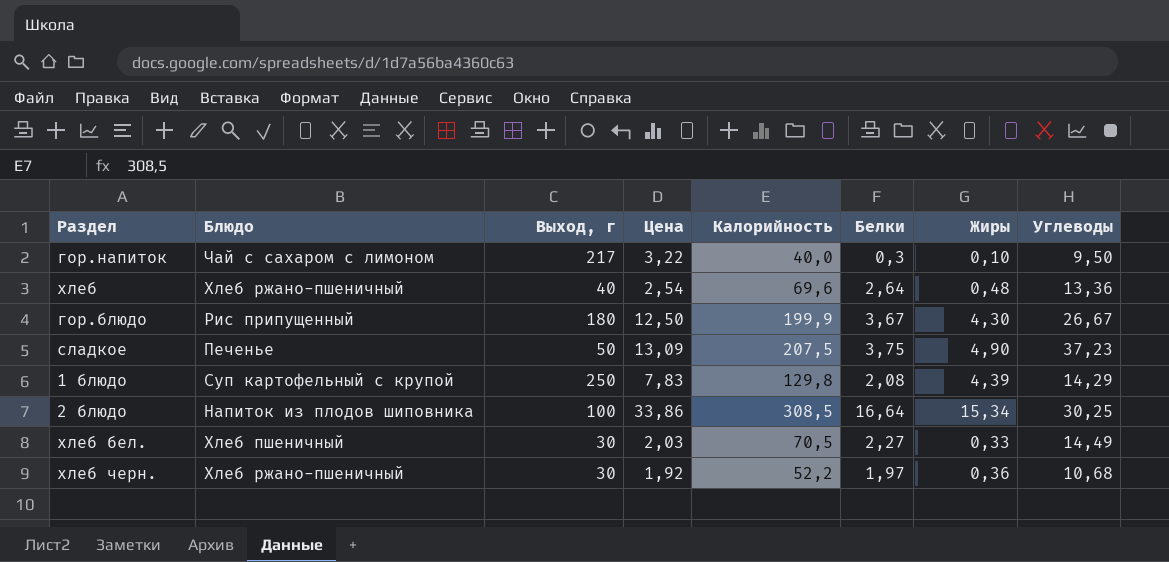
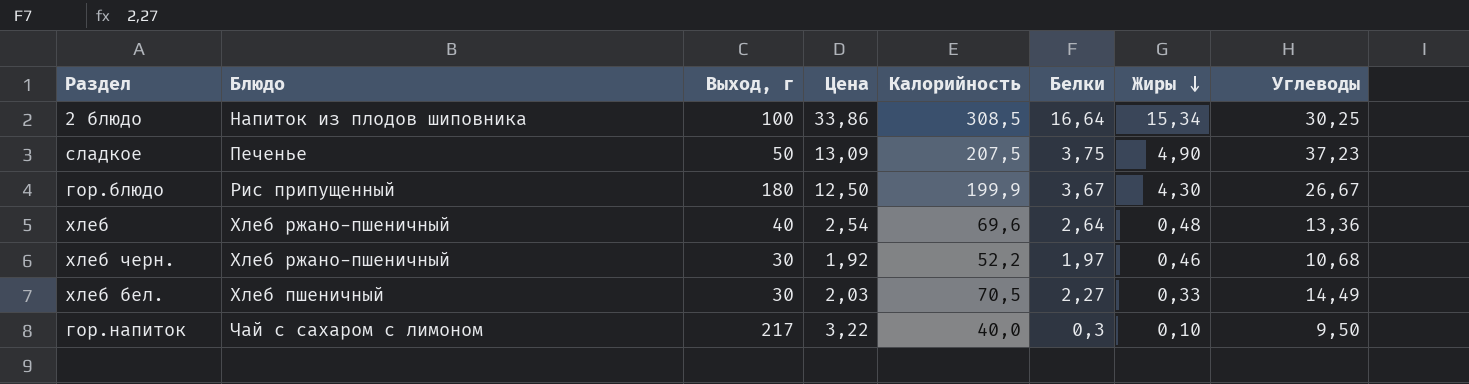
row order: none -> Жиры descending
row 1 блюдо: Суп картофельный с крупой | 250 | 7,83 | 129,8 | 2,08 | 4,39 | 14,29 -> none
хлеб черн. | Жиры: 0,36 -> 0,46

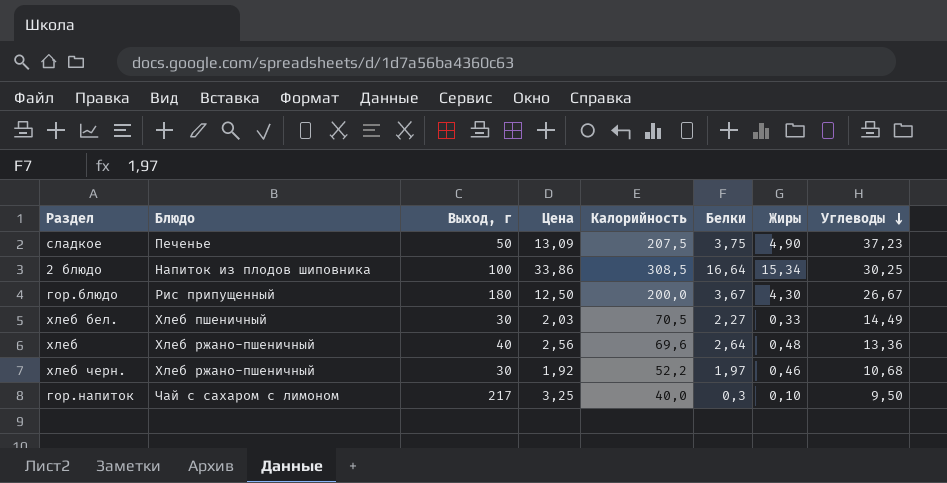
row order: Жиры descending -> Углеводы descending
гор.блюдо | Калорийность: 199,9 -> 200,0
хлеб | Цена: 2,54 -> 2,56
гор.напиток | Цена: 3,22 -> 3,25

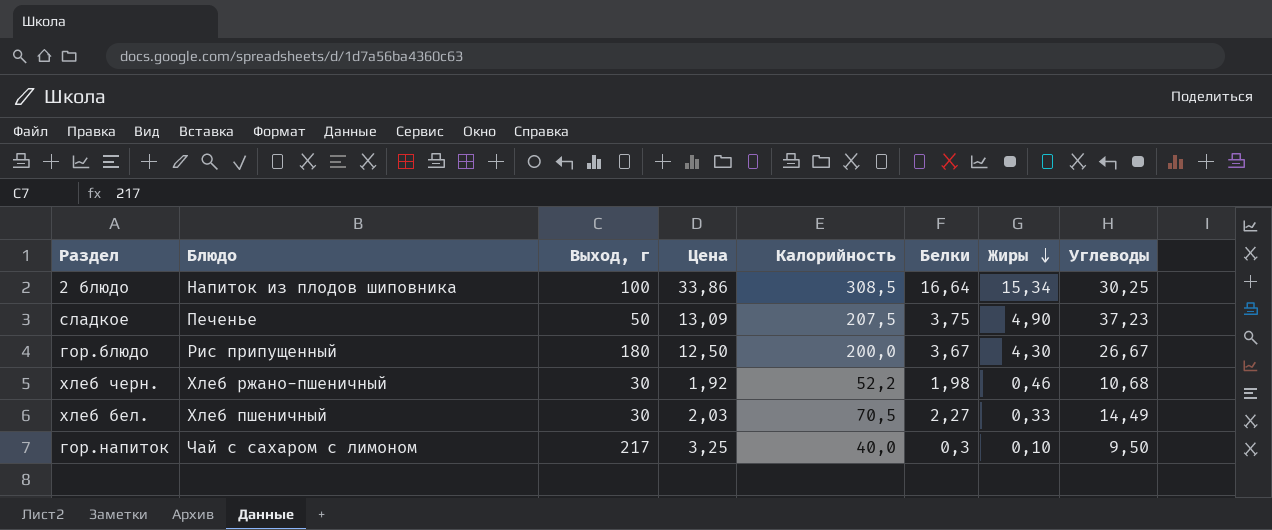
row order: Углеводы descending -> Жиры descending
row хлеб: Хлеб ржано-пшеничный | 40 | 2,56 | 69,6 | 2,64 | 0,48 | 13,36 -> none
хлеб черн. | Белки: 1,97 -> 1,98

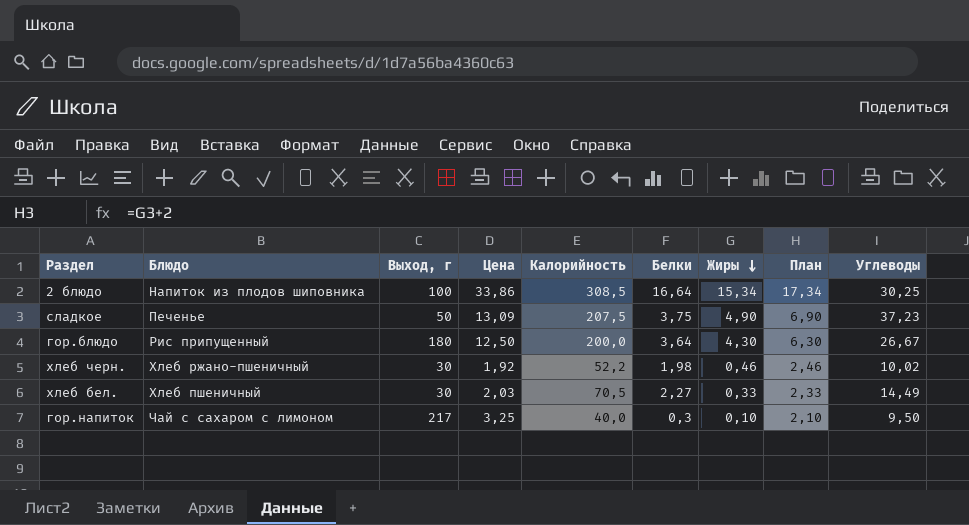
column План | formula: none -> [Жиры] + 2
гор.блюдо | Белки: 3,67 -> 3,64
хлеб черн. | Углеводы: 10,68 -> 10,02

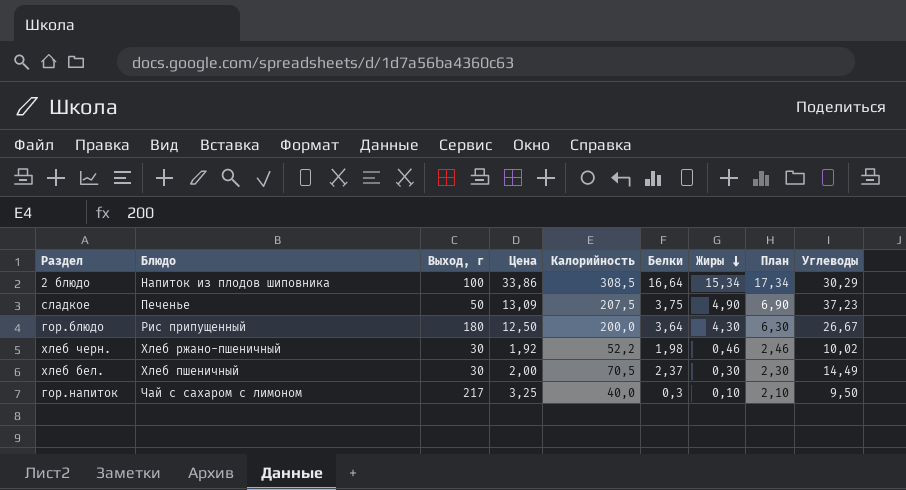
2 блюдо | Углеводы: 30,25 -> 30,29
хлеб бел. | Цена: 2,03 -> 2,00
хлеб бел. | Белки: 2,27 -> 2,37
хлеб бел. | Жиры: 0,33 -> 0,30
хлеб бел. | План: 2,33 -> 2,30

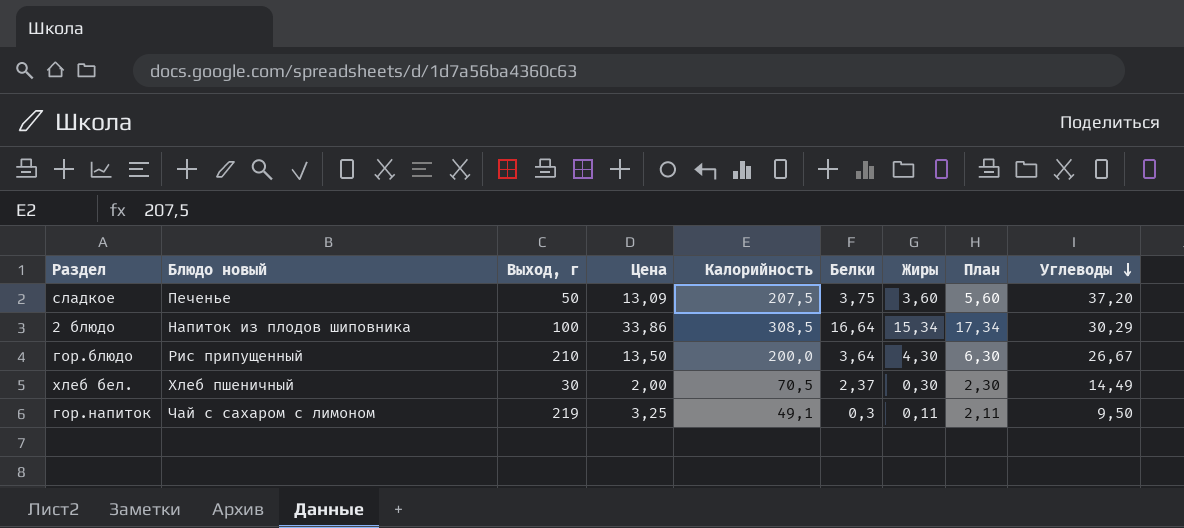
row order: Жиры descending -> Углеводы descending
column name: Блюдо -> Блюдо новый
row хлеб черн.: Хлеб ржано-пшеничный | 30 | 1,92 | 52,2 | 1,98 | 0,46 | 2,46 | 10,02 -> none
сладкое | Жиры: 4,90 -> 3,60
сладкое | План: 6,90 -> 5,60
сладкое | Углеводы: 37,23 -> 37,20
гор.блюдо | Выход, г: 180 -> 210
гор.блюдо | Цена: 12,50 -> 13,50
гор.напиток | Выход, г: 217 -> 219
гор.напиток | Калорийность: 40,0 -> 49,1
гор.напиток | Жиры: 0,10 -> 0,11
гор.напиток | План: 2,10 -> 2,11

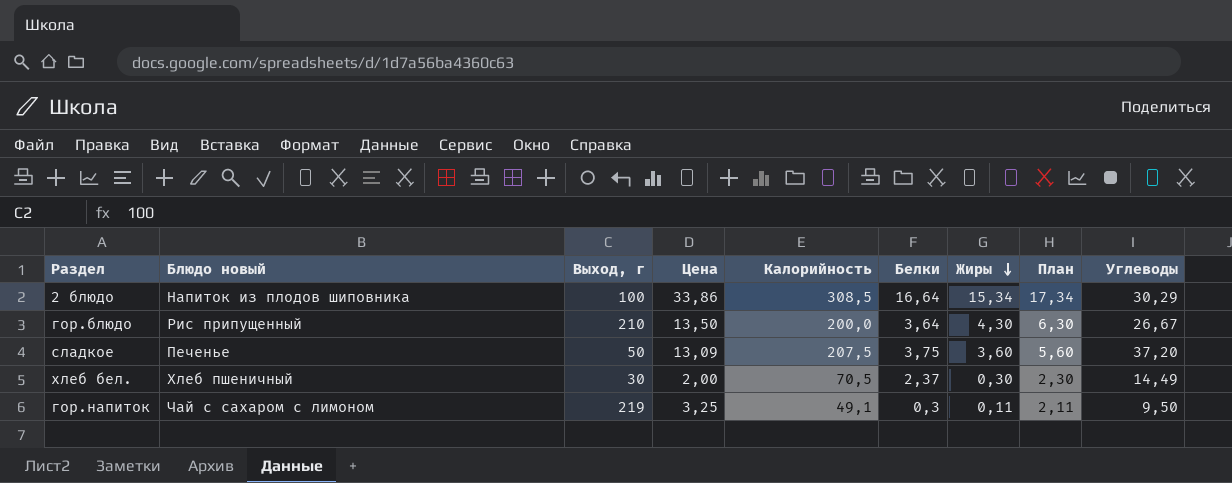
row order: Углеводы descending -> Жиры descending

